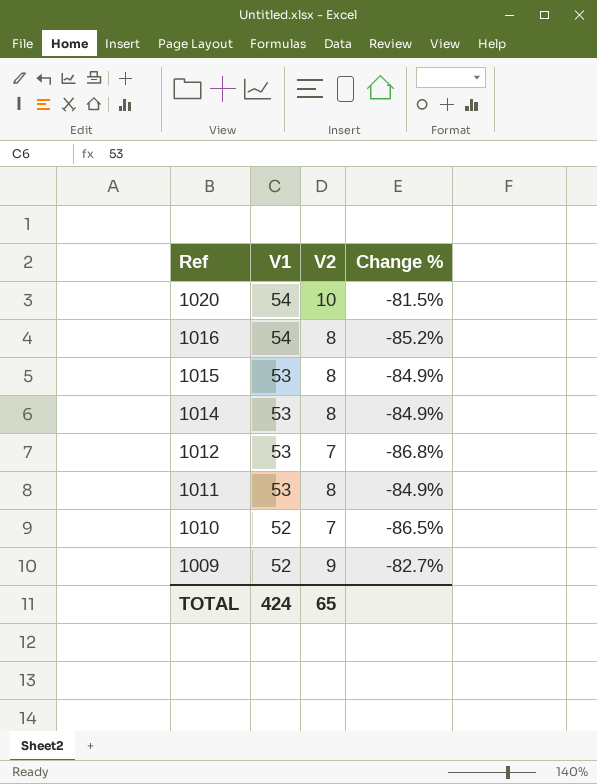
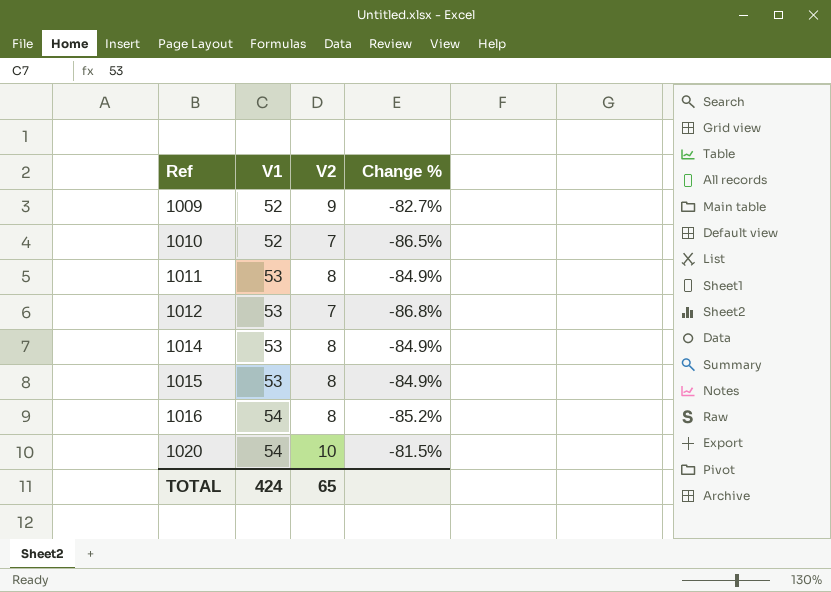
row order: Ref descending -> Ref ascending

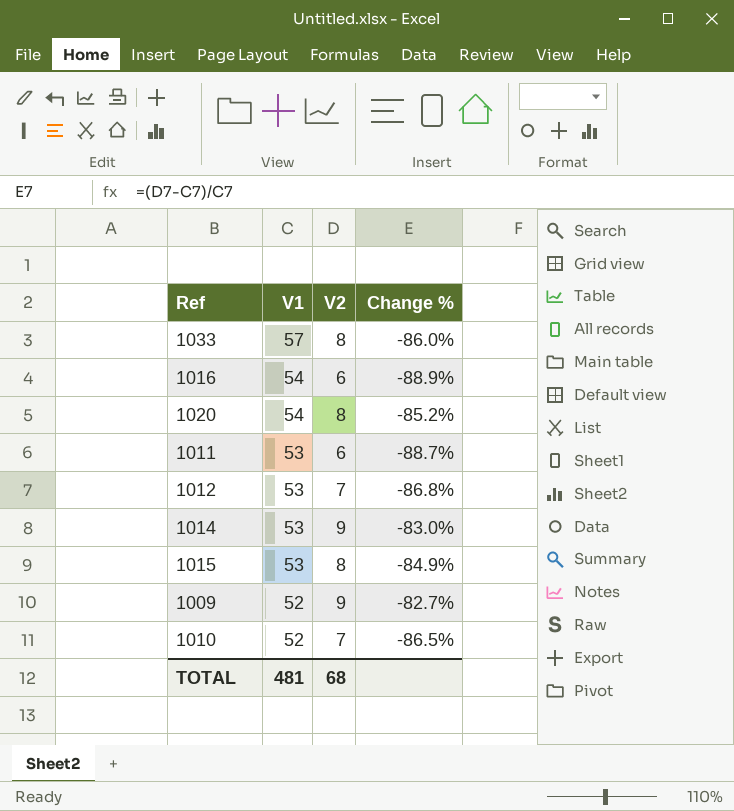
row order: Ref ascending -> V1 descending
row 1033: none -> 57 | 8 | -86.0%
1016 | V2: 8 -> 6
1016 | Change %: -85.2% -> -88.9%
1020 | V2: 10 -> 8
1020 | Change %: -81.5% -> -85.2%
1011 | V2: 8 -> 6
1011 | Change %: -84.9% -> -88.7%
1014 | V2: 8 -> 9
1014 | Change %: -84.9% -> -83.0%
TOTAL | V1: 424 -> 481
TOTAL | V2: 65 -> 68

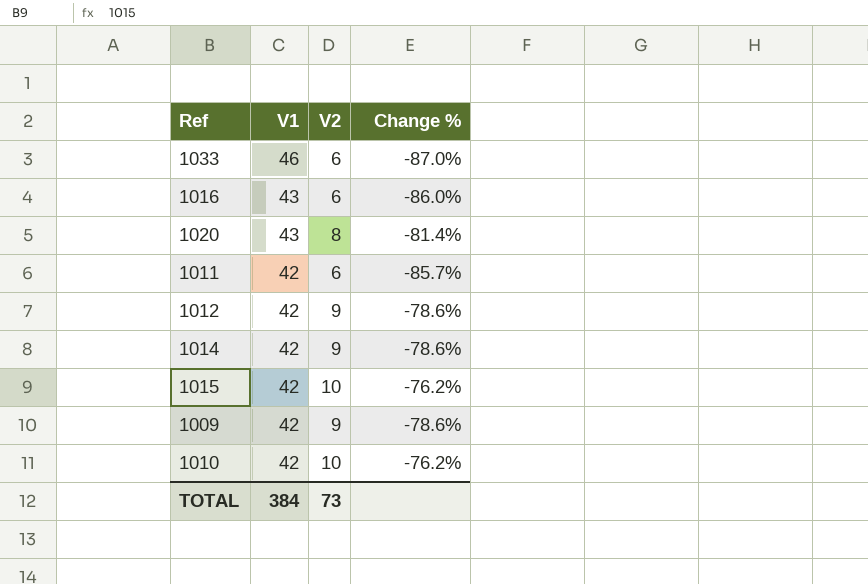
1033 | V1: 57 -> 46
1033 | V2: 8 -> 6
1033 | Change %: -86.0% -> -87.0%
1016 | V1: 54 -> 43
1016 | Change %: -88.9% -> -86.0%
1020 | V1: 54 -> 43
1020 | Change %: -85.2% -> -81.4%
1011 | V1: 53 -> 42
1011 | Change %: -88.7% -> -85.7%
1012 | V1: 53 -> 42
1012 | V2: 7 -> 9
1012 | Change %: -86.8% -> -78.6%
1014 | V1: 53 -> 42
1014 | Change %: -83.0% -> -78.6%
1015 | V1: 53 -> 42
1015 | V2: 8 -> 10
1015 | Change %: -84.9% -> -76.2%
1009 | V1: 52 -> 42
1009 | Change %: -82.7% -> -78.6%
1010 | V1: 52 -> 42
1010 | V2: 7 -> 10
1010 | Change %: -86.5% -> -76.2%
TOTAL | V1: 481 -> 384
TOTAL | V2: 68 -> 73

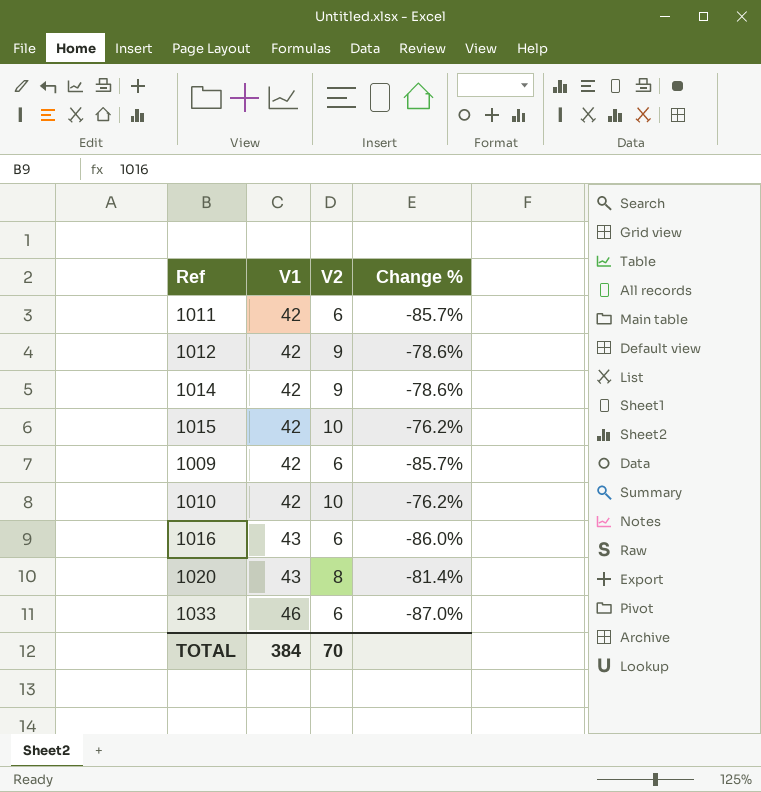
row order: V1 descending -> V1 ascending
1009 | V2: 9 -> 6
1009 | Change %: -78.6% -> -85.7%
TOTAL | V2: 73 -> 70

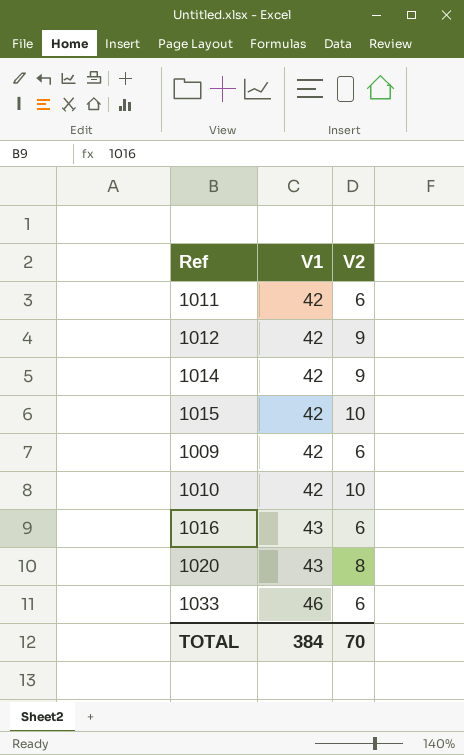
column Change % | formula: ([V2] - [V1]) / [V1] -> none

